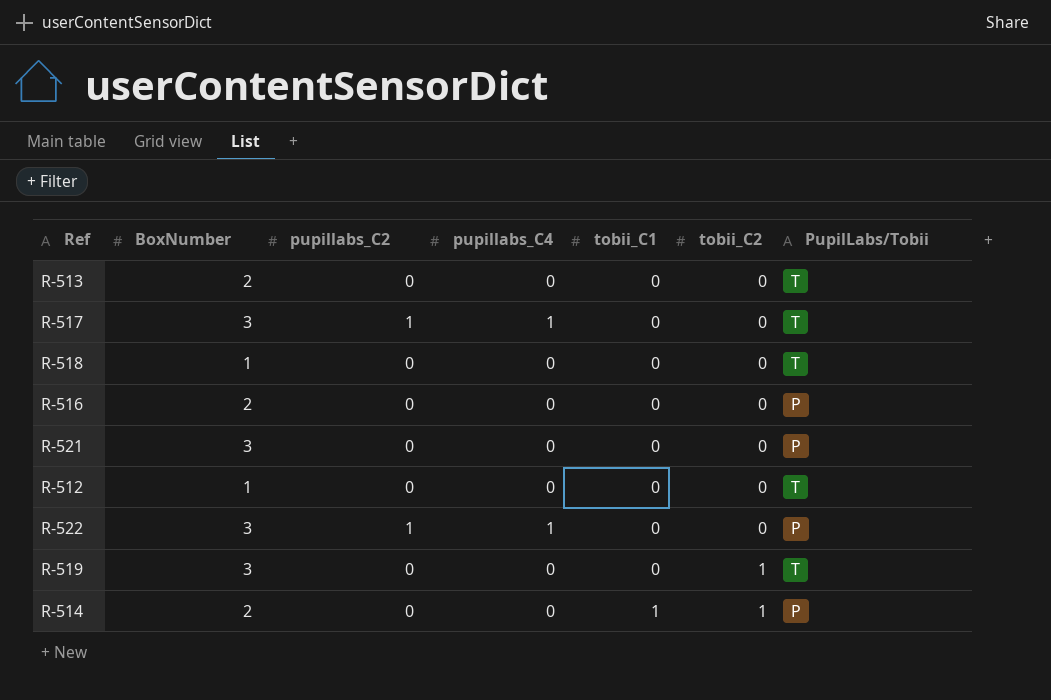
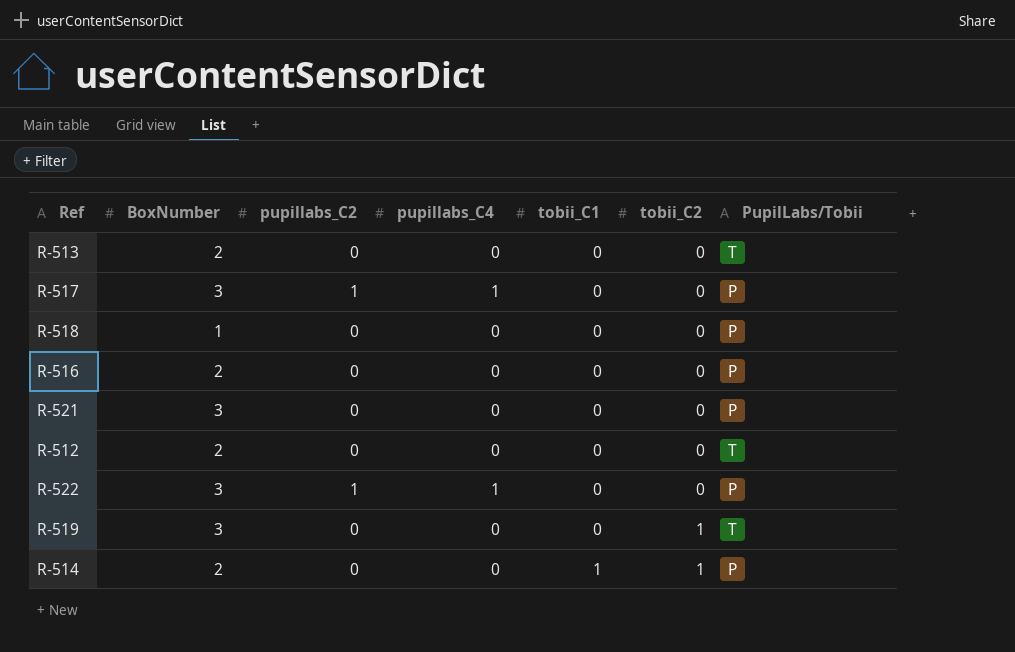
R-517 | PupilLabs/Tobii: T -> P
R-518 | PupilLabs/Tobii: T -> P
R-512 | BoxNumber: 1 -> 2

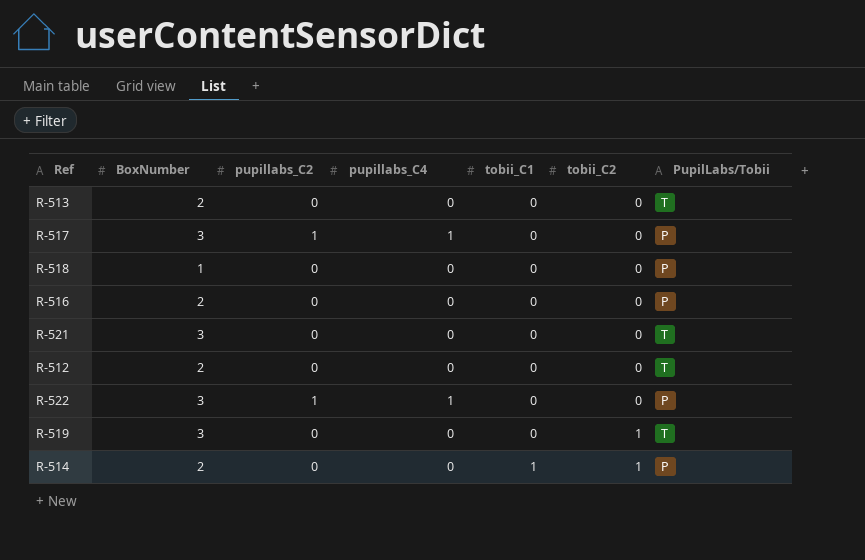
R-521 | PupilLabs/Tobii: P -> T

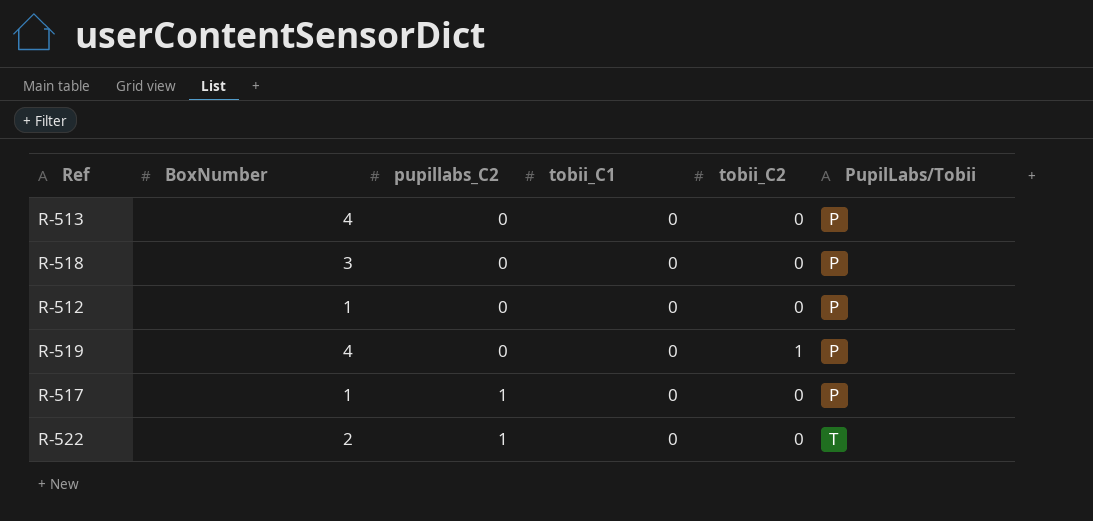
row order: tobii_C1 ascending -> pupillabs_C2 ascending
column pupillabs_C4 | position: 4 -> none
row R-516: 2 | 0 | 0 | 0 | 0 | P -> none
row R-521: 3 | 0 | 0 | 0 | 0 | T -> none
row R-514: 2 | 0 | 0 | 1 | 1 | P -> none
R-513 | BoxNumber: 2 -> 4
R-513 | PupilLabs/Tobii: T -> P
R-518 | BoxNumber: 1 -> 3
R-512 | BoxNumber: 2 -> 1
R-512 | PupilLabs/Tobii: T -> P
R-519 | BoxNumber: 3 -> 4
R-519 | PupilLabs/Tobii: T -> P
R-517 | BoxNumber: 3 -> 1
R-522 | BoxNumber: 3 -> 2
R-522 | PupilLabs/Tobii: P -> T

